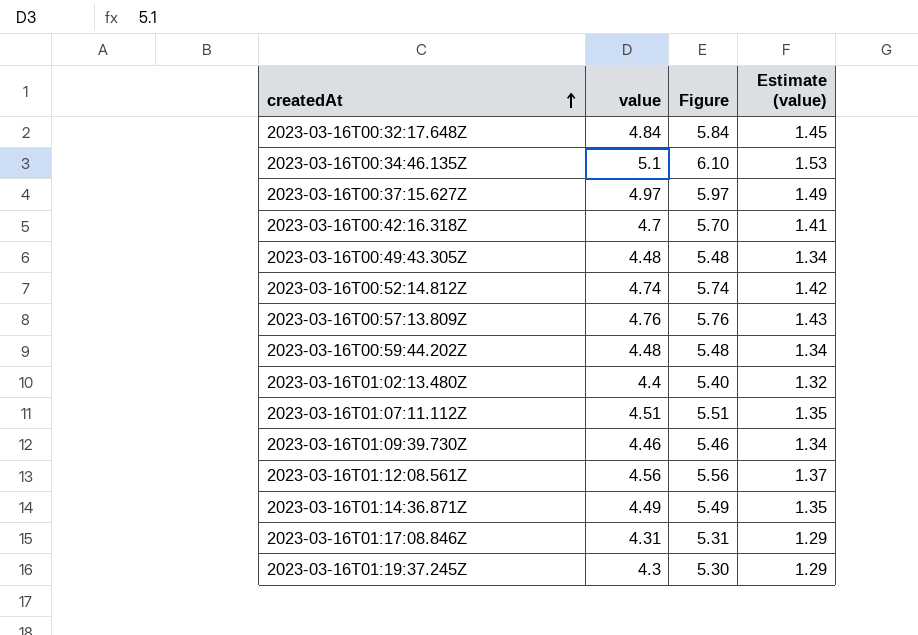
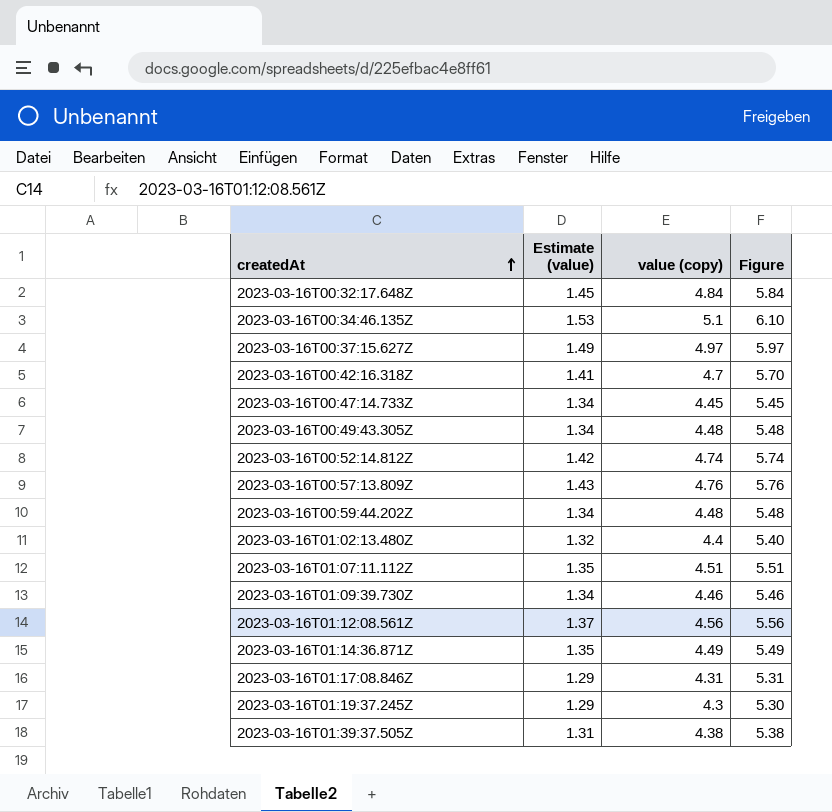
column Estimate (value) | position: 4 -> 2
column name: value -> value (copy)
row 2023-03-16T00:47:14.733Z: none -> 1.34 | 4.45 | 5.45
row 2023-03-16T01:39:37.505Z: none -> 1.31 | 4.38 | 5.38

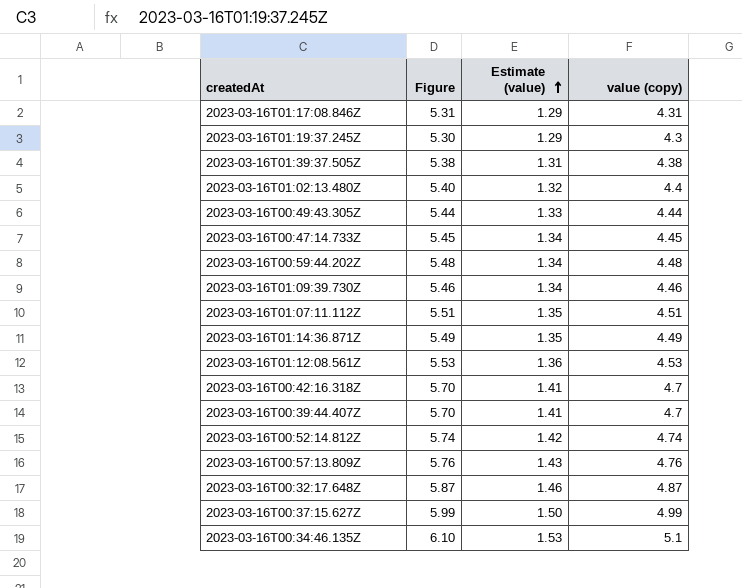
row order: createdAt ascending -> Estimate (value) ascending
column Figure | position: 4 -> 2
2023-03-16T00:49:43.305Z | Figure: 5.48 -> 5.44
2023-03-16T00:49:43.305Z | Estimate (value): 1.34 -> 1.33
2023-03-16T00:49:43.305Z | value (copy): 4.48 -> 4.44
2023-03-16T01:12:08.561Z | Figure: 5.56 -> 5.53
2023-03-16T01:12:08.561Z | Estimate (value): 1.37 -> 1.36
2023-03-16T01:12:08.561Z | value (copy): 4.56 -> 4.53
row 2023-03-16T00:39:44.407Z: none -> 5.70 | 1.41 | 4.7
2023-03-16T00:32:17.648Z | Figure: 5.84 -> 5.87
2023-03-16T00:32:17.648Z | Estimate (value): 1.45 -> 1.46
2023-03-16T00:32:17.648Z | value (copy): 4.84 -> 4.87
2023-03-16T00:37:15.627Z | Figure: 5.97 -> 5.99
2023-03-16T00:37:15.627Z | Estimate (value): 1.49 -> 1.50
2023-03-16T00:37:15.627Z | value (copy): 4.97 -> 4.99

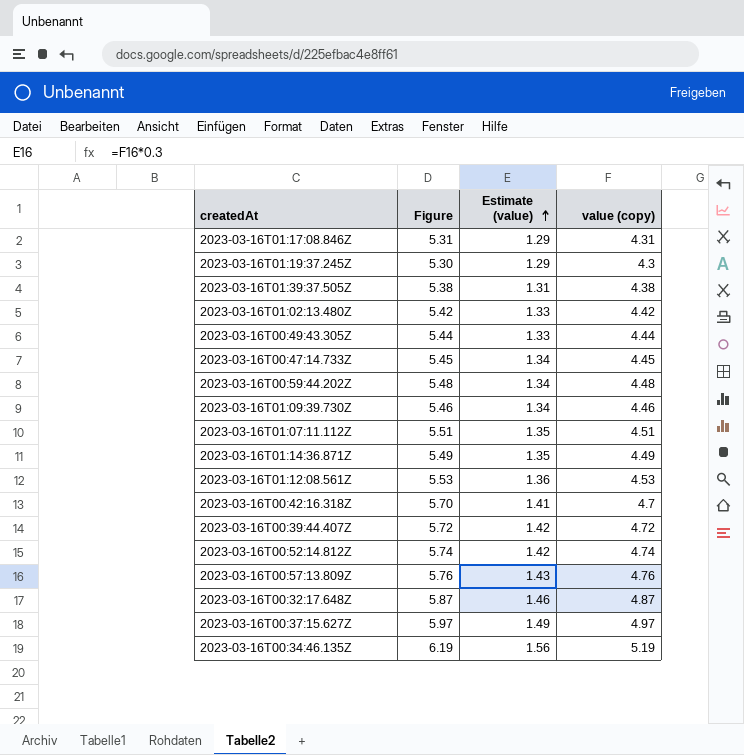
2023-03-16T01:02:13.480Z | Figure: 5.40 -> 5.42
2023-03-16T01:02:13.480Z | Estimate (value): 1.32 -> 1.33
2023-03-16T01:02:13.480Z | value (copy): 4.4 -> 4.42
2023-03-16T00:39:44.407Z | Figure: 5.70 -> 5.72
2023-03-16T00:39:44.407Z | Estimate (value): 1.41 -> 1.42
2023-03-16T00:39:44.407Z | value (copy): 4.7 -> 4.72
2023-03-16T00:37:15.627Z | Figure: 5.99 -> 5.97
2023-03-16T00:37:15.627Z | Estimate (value): 1.50 -> 1.49
2023-03-16T00:37:15.627Z | value (copy): 4.99 -> 4.97
2023-03-16T00:34:46.135Z | Figure: 6.10 -> 6.19
2023-03-16T00:34:46.135Z | Estimate (value): 1.53 -> 1.56
2023-03-16T00:34:46.135Z | value (copy): 5.1 -> 5.19

